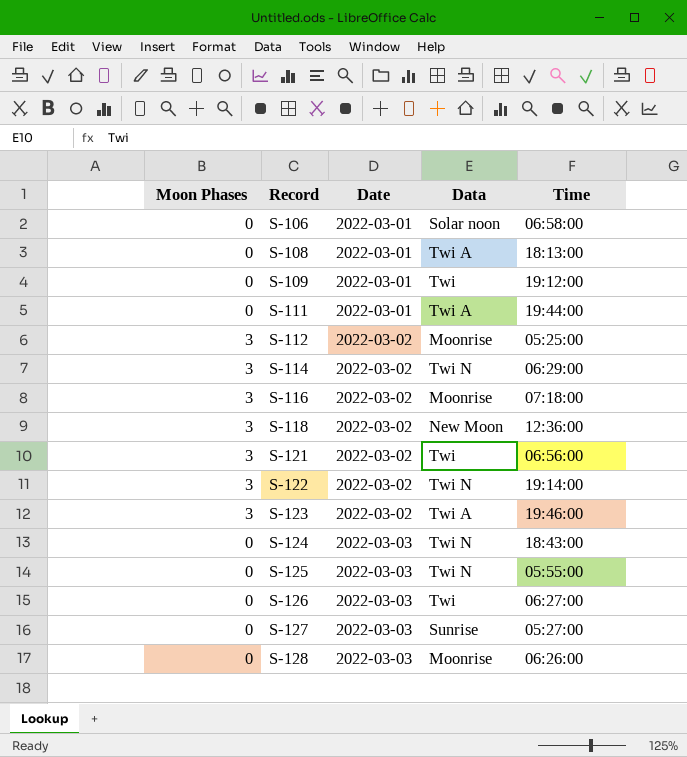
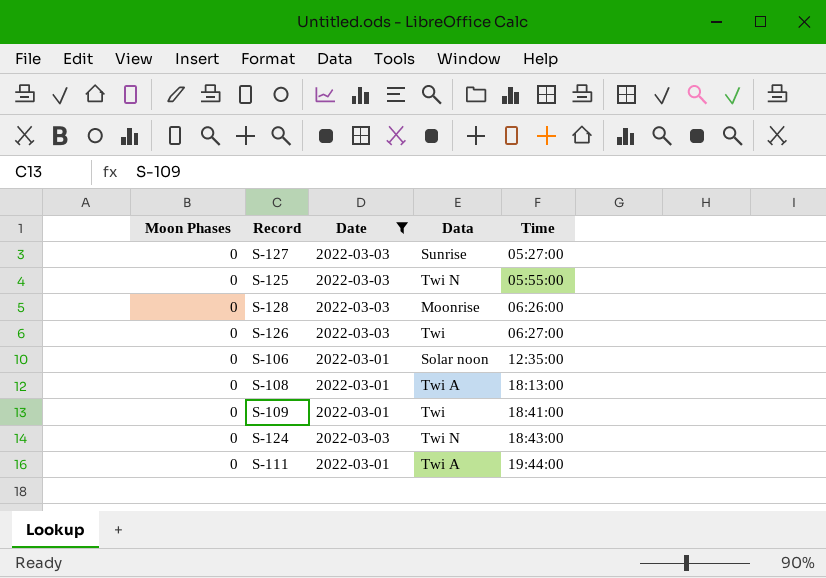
filter: none -> Date != 2022-03-02
row order: Record ascending -> Time ascending
S-106 | Time: 06:58:00 -> 12:35:00
S-109 | Time: 19:12:00 -> 18:41:00

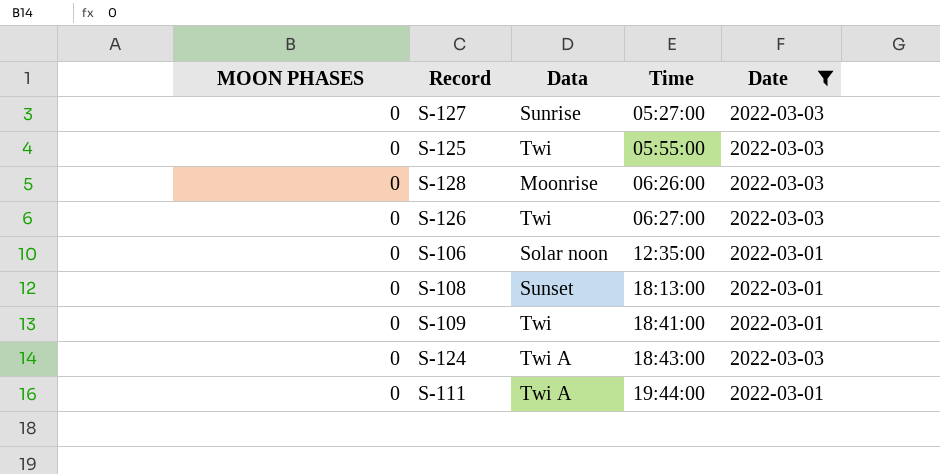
column name: Moon Phases -> MOON PHASES
column Date | position: 3 -> 5
S-125 | Data: Twi N -> Twi
S-108 | Data: Twi A -> Sunset
S-124 | Data: Twi N -> Twi A

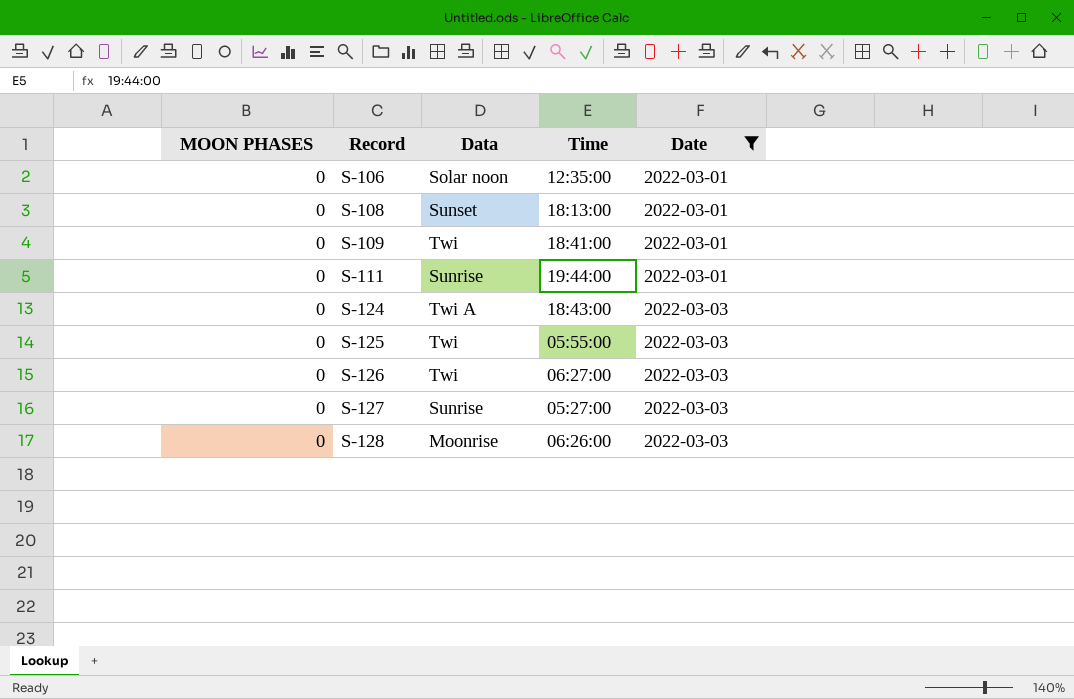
row order: Time ascending -> Record ascending
S-111 | Data: Twi A -> Sunrise

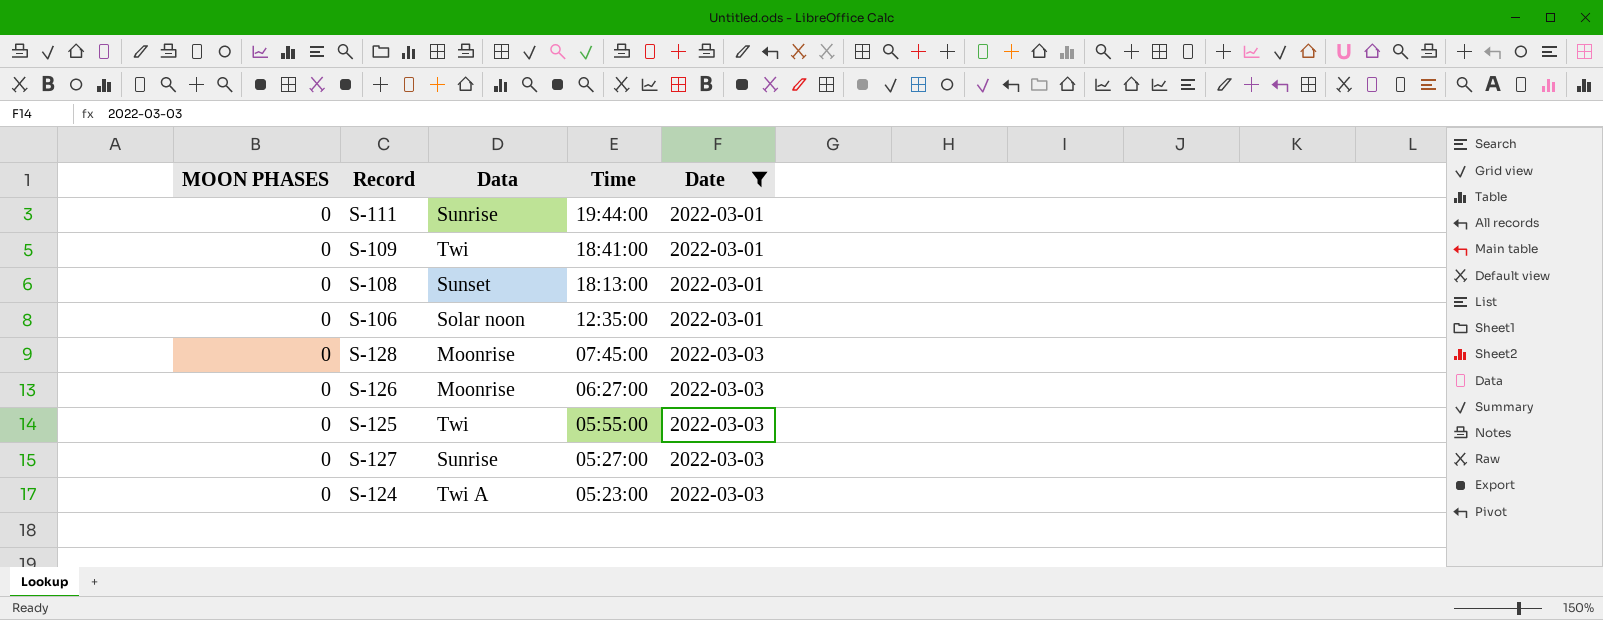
row order: Record ascending -> Time descending
S-128 | Time: 06:26:00 -> 07:45:00
S-126 | Data: Twi -> Moonrise
S-124 | Time: 18:43:00 -> 05:23:00

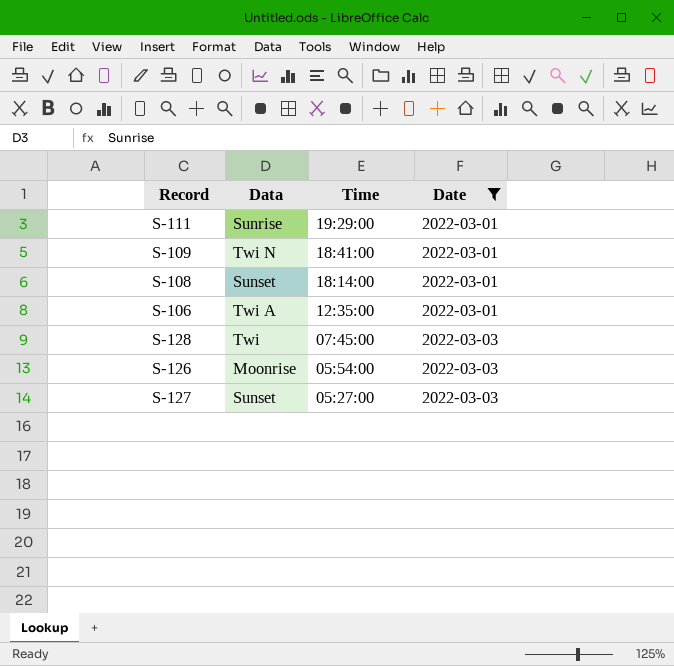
column MOON PHASES | position: 1 -> none
row S-125: 0 | Twi | 05:55:00 | 2022-03-03 -> none
row S-124: 0 | Twi A | 05:23:00 | 2022-03-03 -> none
S-111 | Time: 19:44:00 -> 19:29:00
S-109 | Data: Twi -> Twi N
S-108 | Time: 18:13:00 -> 18:14:00
S-106 | Data: Solar noon -> Twi A
S-128 | Data: Moonrise -> Twi
S-126 | Time: 06:27:00 -> 05:54:00
S-127 | Data: Sunrise -> Sunset

